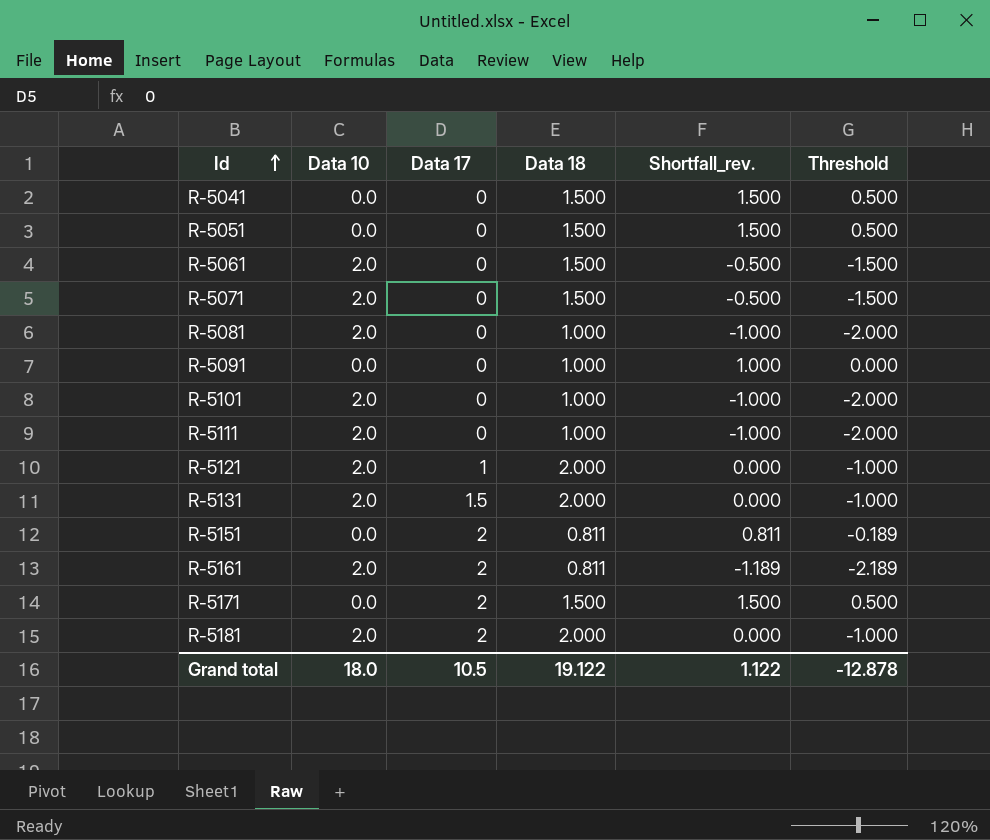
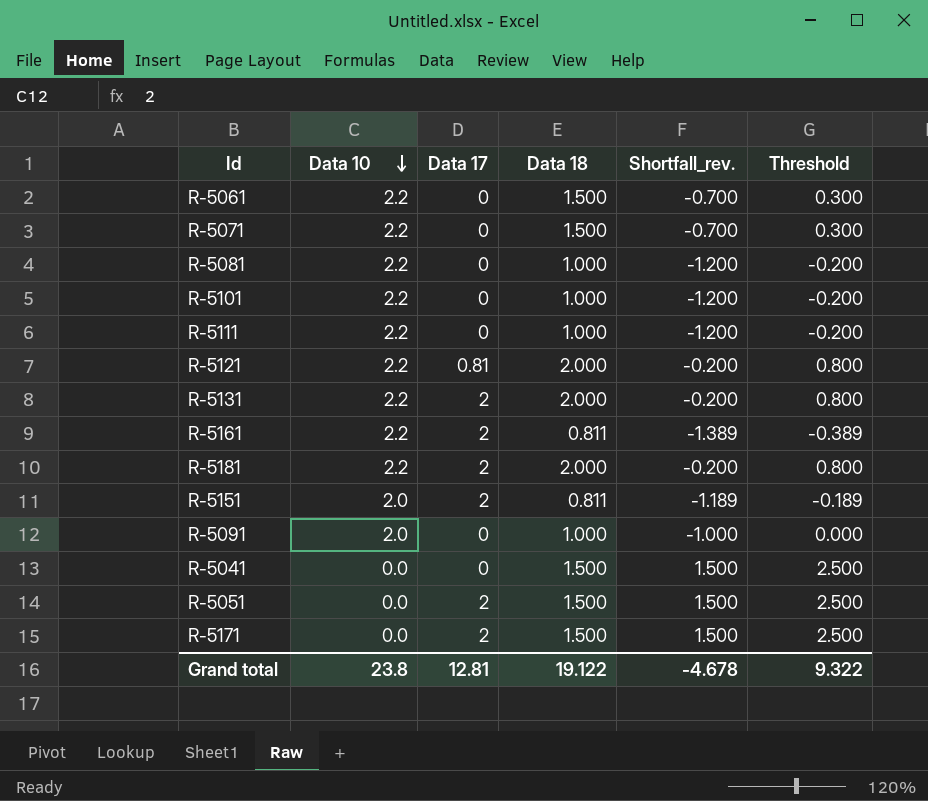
row order: Id ascending -> Data 10 descending
column Threshold | formula: [Shortfall_rev.] - 1 -> [Shortfall_rev.] + 1
R-5061 | Data 10: 2.0 -> 2.2
R-5061 | Shortfall_rev.: -0.500 -> -0.700
R-5071 | Data 10: 2.0 -> 2.2
R-5071 | Shortfall_rev.: -0.500 -> -0.700
R-5081 | Data 10: 2.0 -> 2.2
R-5081 | Shortfall_rev.: -1.000 -> -1.200
R-5101 | Data 10: 2.0 -> 2.2
R-5101 | Shortfall_rev.: -1.000 -> -1.200
R-5111 | Data 10: 2.0 -> 2.2
R-5111 | Shortfall_rev.: -1.000 -> -1.200
R-5121 | Data 10: 2.0 -> 2.2
R-5121 | Data 17: 1 -> 0.81
R-5121 | Shortfall_rev.: 0.000 -> -0.200
R-5131 | Data 10: 2.0 -> 2.2
R-5131 | Data 17: 1.5 -> 2
R-5131 | Shortfall_rev.: 0.000 -> -0.200
R-5161 | Data 10: 2.0 -> 2.2
R-5161 | Shortfall_rev.: -1.189 -> -1.389
R-5181 | Data 10: 2.0 -> 2.2
R-5181 | Shortfall_rev.: 0.000 -> -0.200
R-5151 | Data 10: 0.0 -> 2.0
R-5151 | Shortfall_rev.: 0.811 -> -1.189
R-5091 | Data 10: 0.0 -> 2.0
R-5091 | Shortfall_rev.: 1.000 -> -1.000
R-5051 | Data 17: 0 -> 2
Grand total | Data 10: 18.0 -> 23.8
Grand total | Data 17: 10.5 -> 12.81
Grand total | Shortfall_rev.: 1.122 -> -4.678
Grand total | Threshold: -12.878 -> 9.322

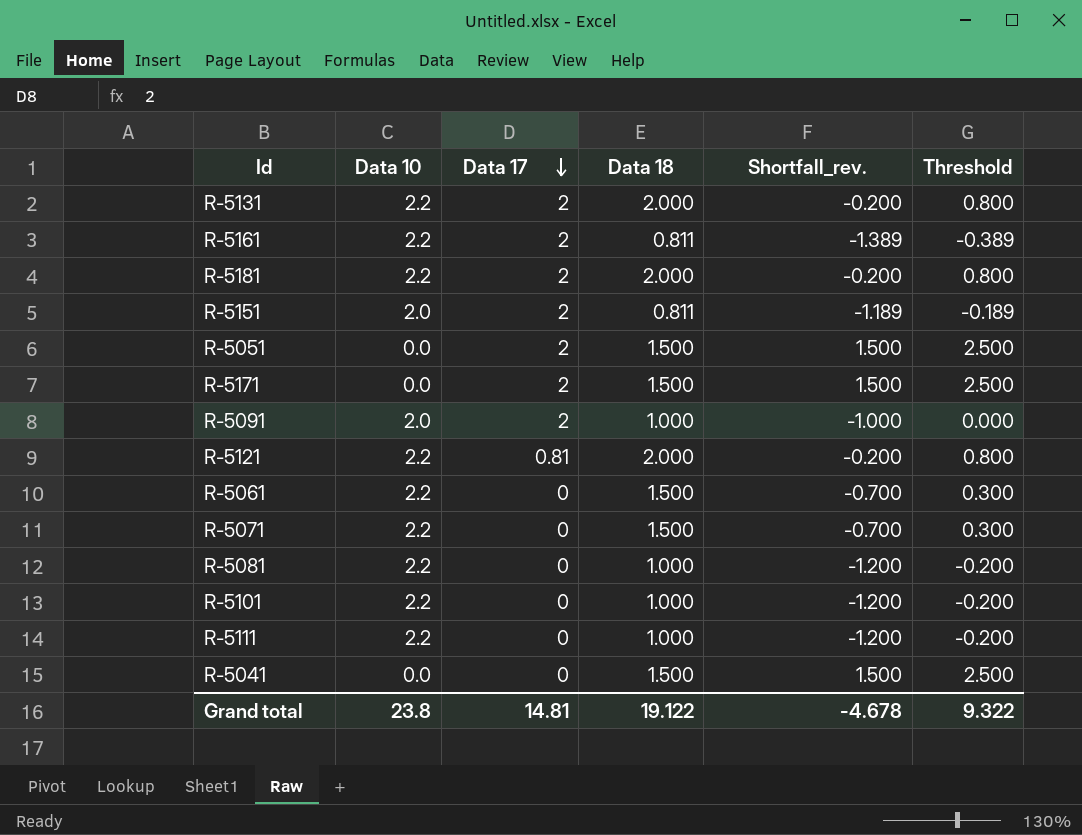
row order: Data 10 descending -> Data 17 descending
R-5091 | Data 17: 0 -> 2
Grand total | Data 17: 12.81 -> 14.81

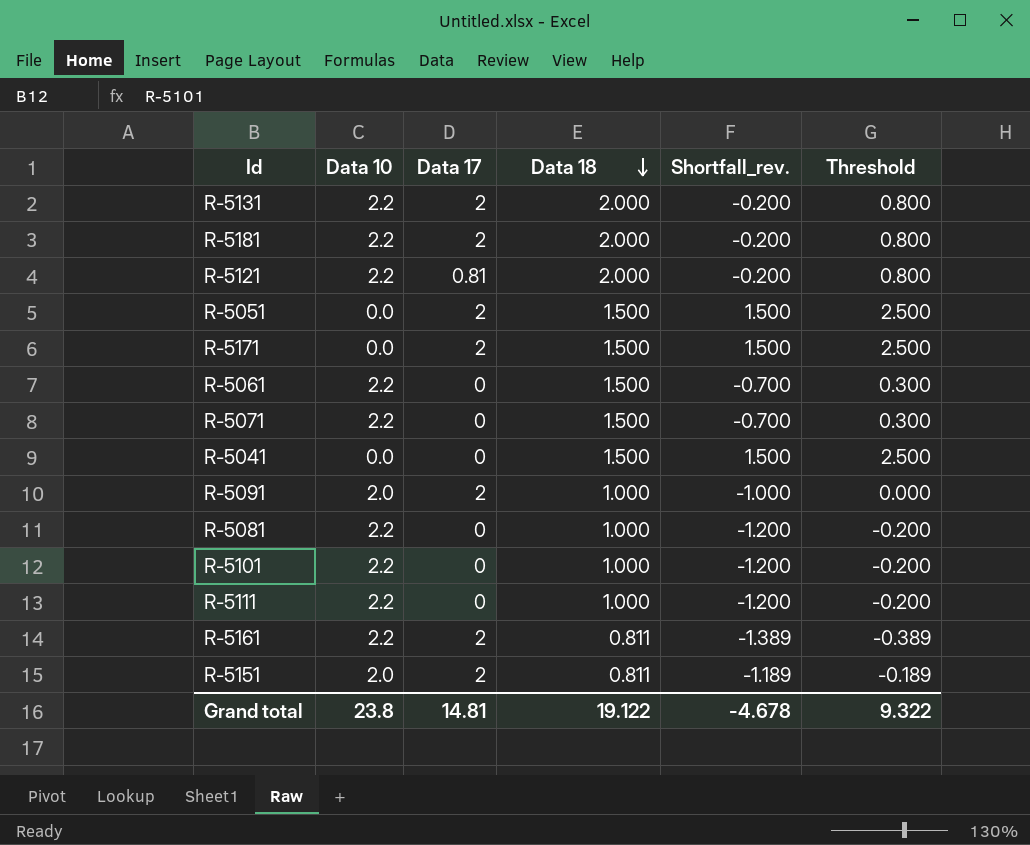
row order: Data 17 descending -> Data 18 descending

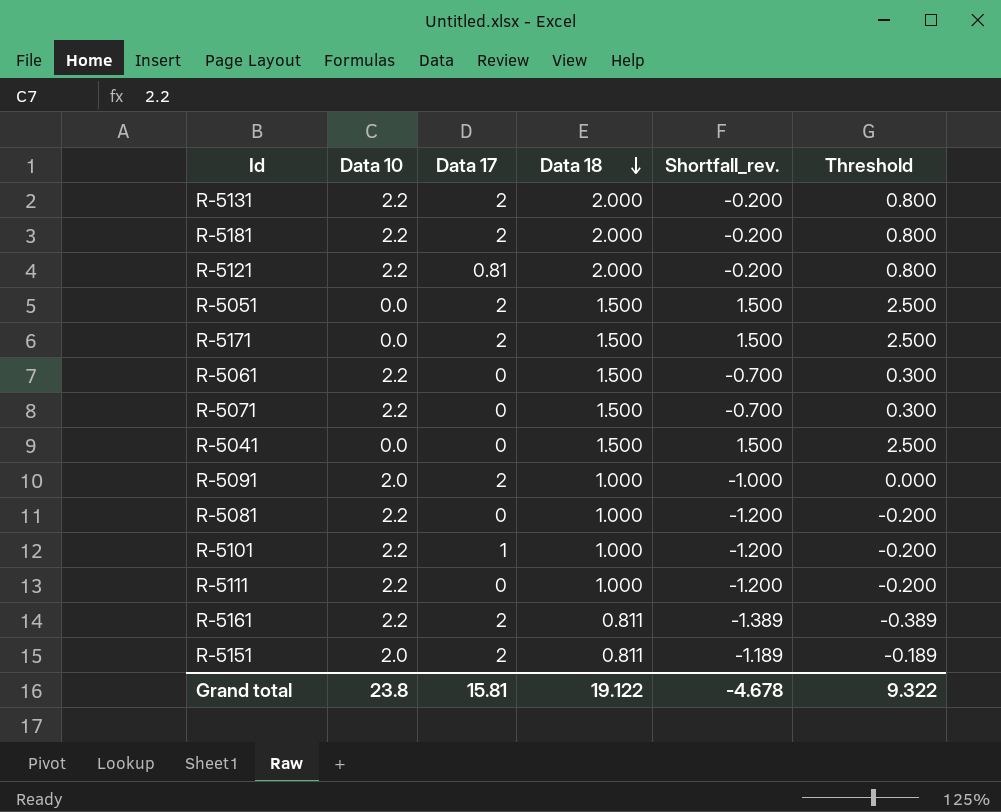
R-5101 | Data 17: 0 -> 1
Grand total | Data 17: 14.81 -> 15.81

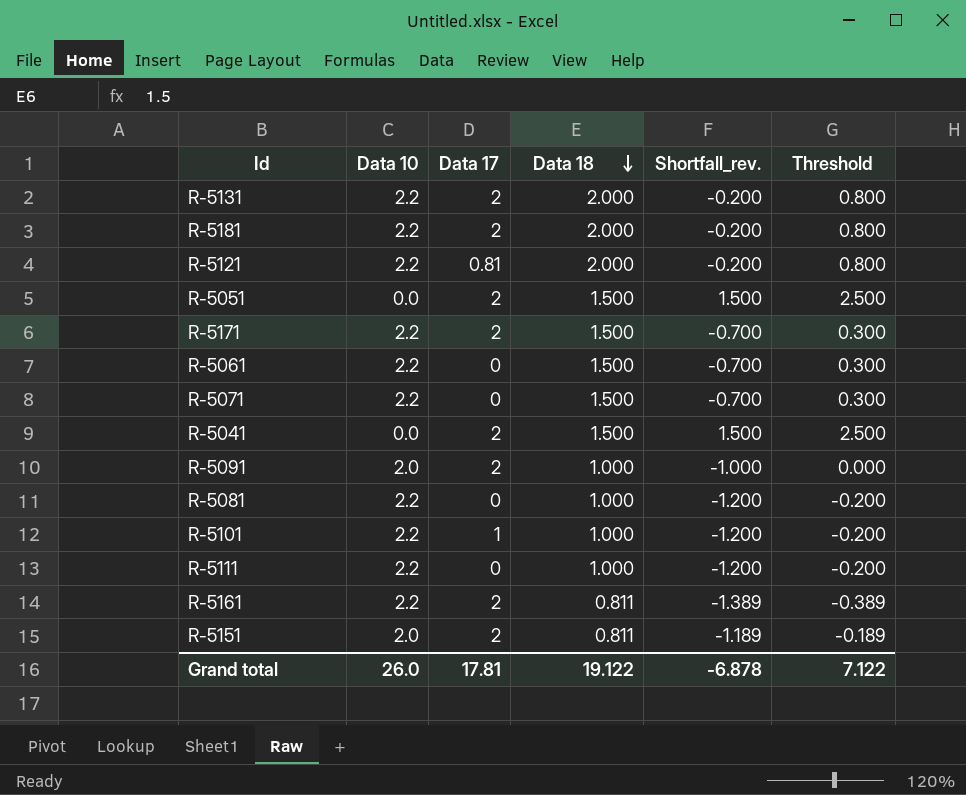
R-5171 | Data 10: 0.0 -> 2.2
R-5171 | Shortfall_rev.: 1.500 -> -0.700
R-5171 | Threshold: 2.500 -> 0.300
R-5041 | Data 17: 0 -> 2
Grand total | Data 10: 23.8 -> 26.0
Grand total | Data 17: 15.81 -> 17.81
Grand total | Shortfall_rev.: -4.678 -> -6.878
Grand total | Threshold: 9.322 -> 7.122

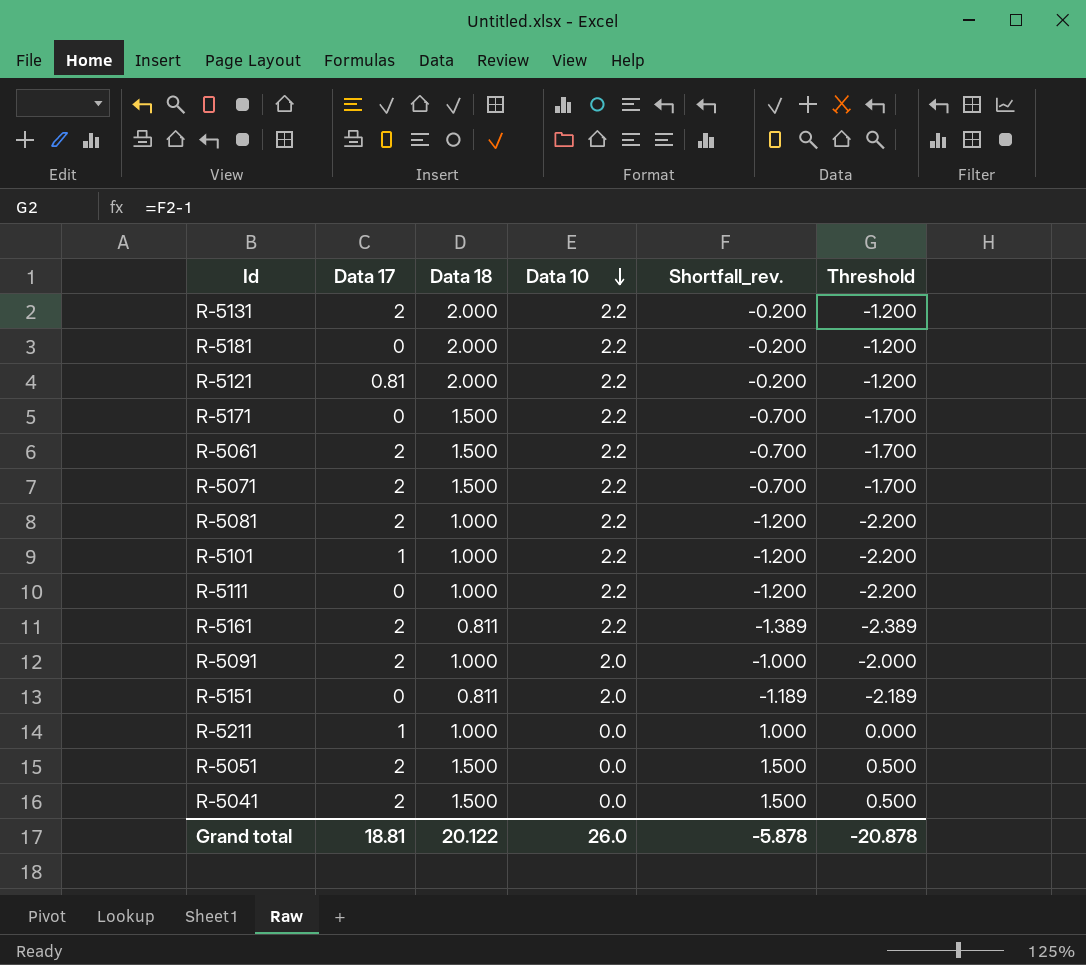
row order: Data 18 descending -> Data 10 descending
column Data 10 | position: 2 -> 4
column Threshold | formula: [Shortfall_rev.] + 1 -> [Shortfall_rev.] - 1
R-5181 | Data 17: 2 -> 0
R-5171 | Data 17: 2 -> 0
R-5061 | Data 17: 0 -> 2
R-5071 | Data 17: 0 -> 2
R-5081 | Data 17: 0 -> 2
R-5151 | Data 17: 2 -> 0
row R-5211: none -> 1 | 1.000 | 0.0 | 1.000 | 0.000
Grand total | Data 17: 17.81 -> 18.81
Grand total | Data 18: 19.122 -> 20.122
Grand total | Shortfall_rev.: -6.878 -> -5.878
Grand total | Threshold: 7.122 -> -20.878

